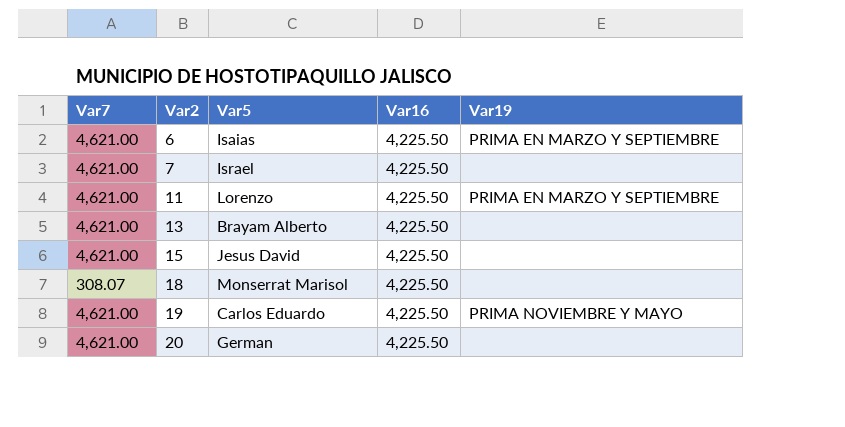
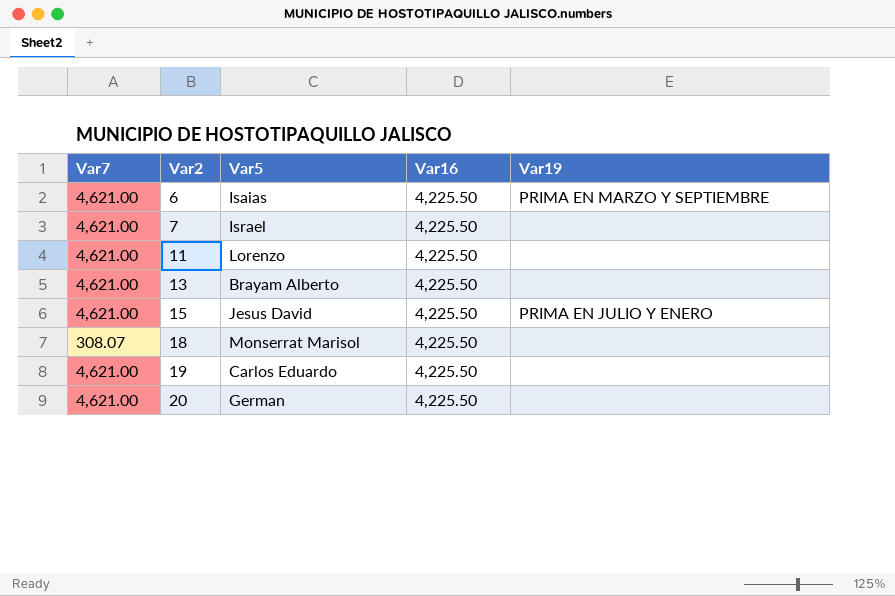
11 | Var19: PRIMA EN MARZO Y SEPTIEMBRE -> none
15 | Var19: none -> PRIMA EN JULIO Y ENERO
19 | Var19: PRIMA NOVIEMBRE Y MAYO -> none

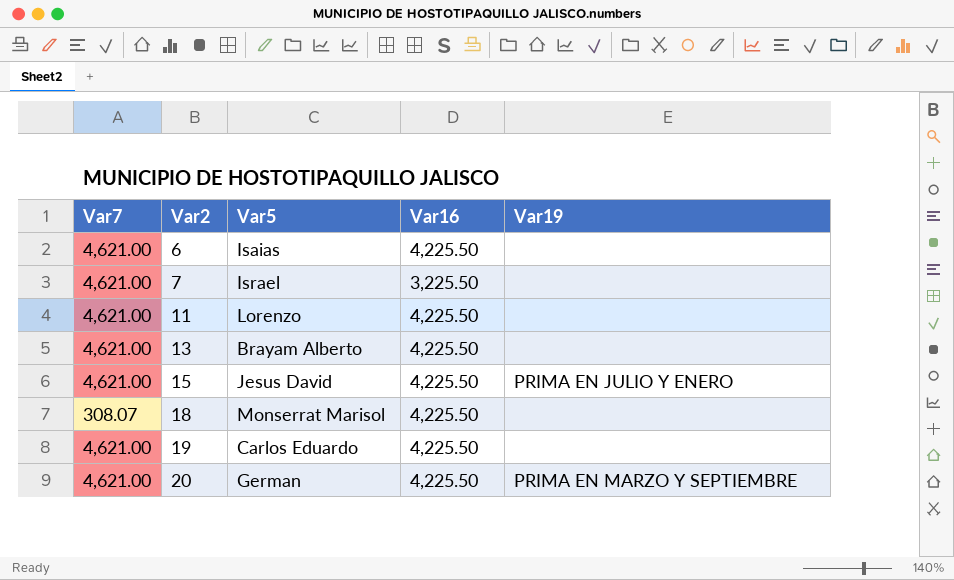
6 | Var19: PRIMA EN MARZO Y SEPTIEMBRE -> none
7 | Var16: 4,225.50 -> 3,225.50
20 | Var19: none -> PRIMA EN MARZO Y SEPTIEMBRE

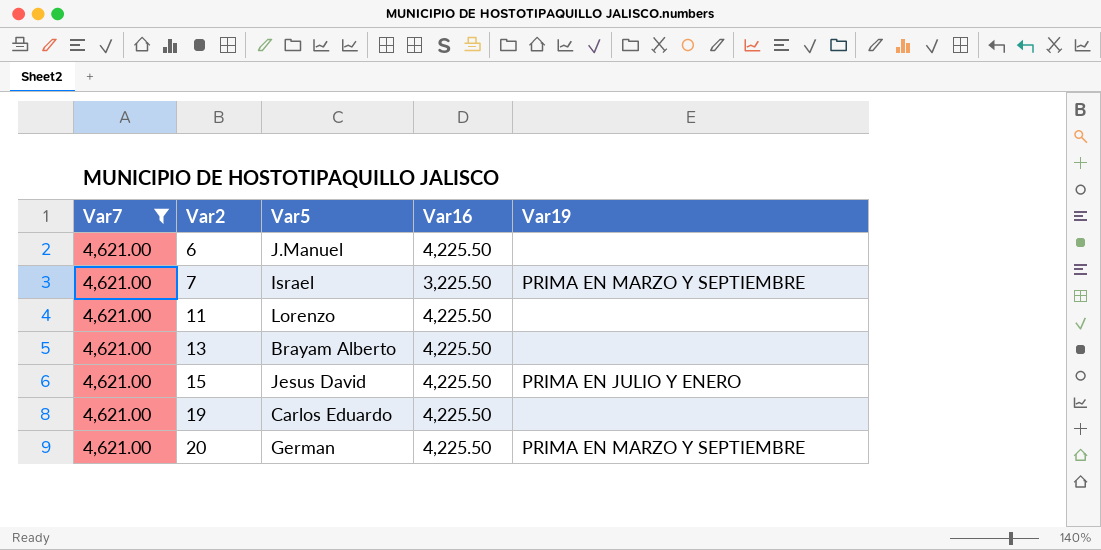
filter: none -> Var7 = 4,621.00
6 | Var5: Isaias -> J.Manuel
7 | Var19: none -> PRIMA EN MARZO Y SEPTIEMBRE

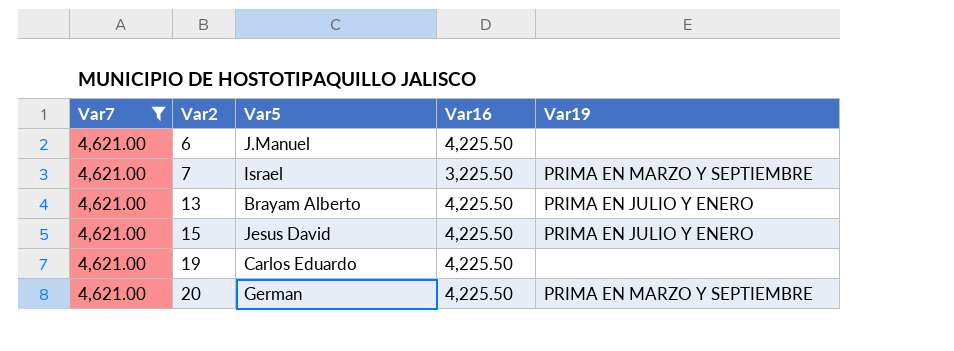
row 11: 4,621.00 | Lorenzo | 4,225.50 | none -> none
13 | Var19: none -> PRIMA EN JULIO Y ENERO

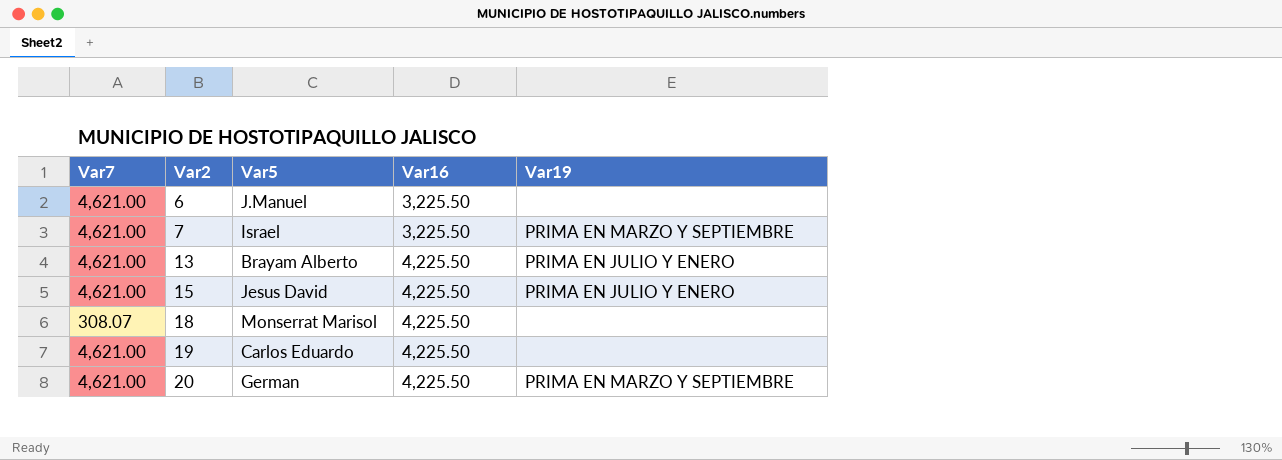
filter: Var7 = 4,621.00 -> none
6 | Var16: 4,225.50 -> 3,225.50

